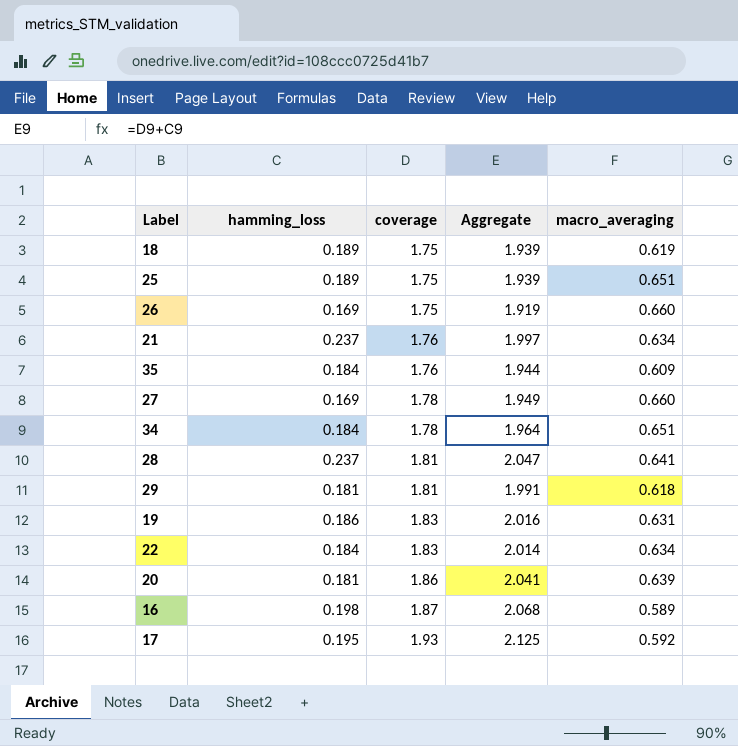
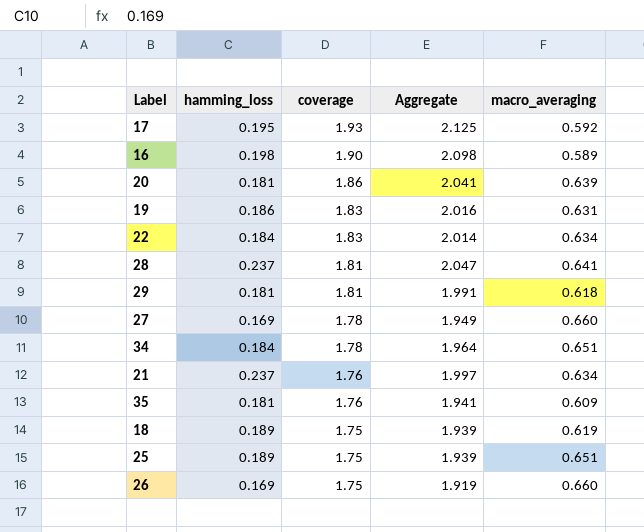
row order: coverage ascending -> coverage descending
16 | coverage: 1.87 -> 1.90
16 | Aggregate: 2.068 -> 2.098
35 | hamming_loss: 0.184 -> 0.181
35 | Aggregate: 1.944 -> 1.941

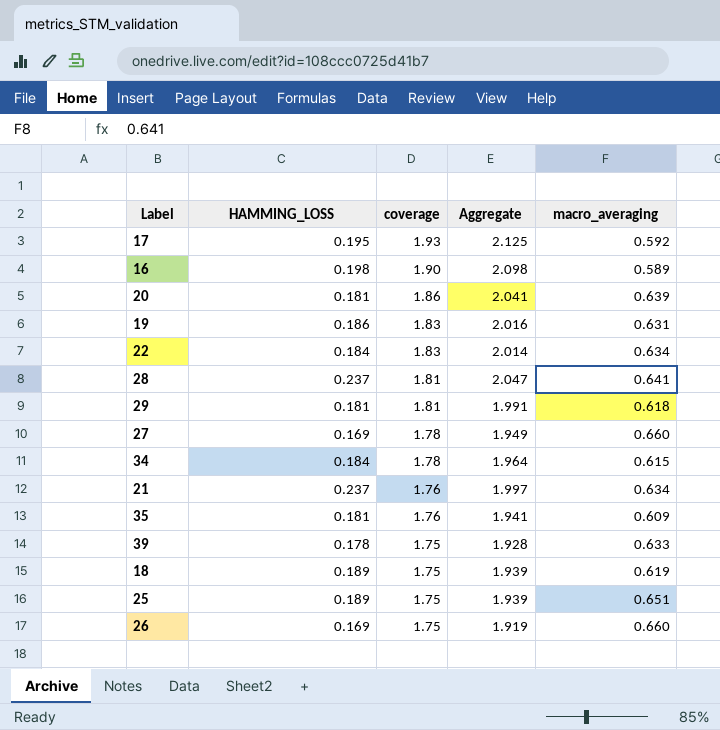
column name: hamming_loss -> HAMMING_LOSS
34 | macro_averaging: 0.651 -> 0.615
row 39: none -> 0.178 | 1.75 | 1.928 | 0.633

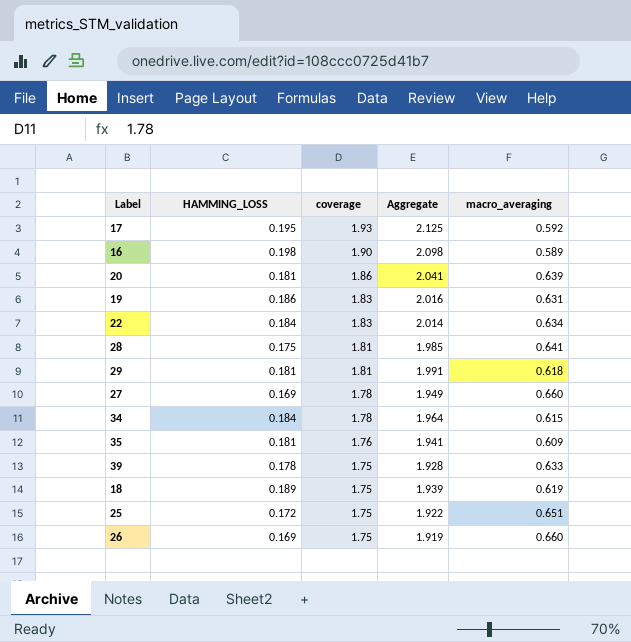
row 21: 0.237 | 1.76 | 1.997 | 0.634 -> none
28 | HAMMING_LOSS: 0.237 -> 0.175
28 | Aggregate: 2.047 -> 1.985
25 | HAMMING_LOSS: 0.189 -> 0.172
25 | Aggregate: 1.939 -> 1.922

